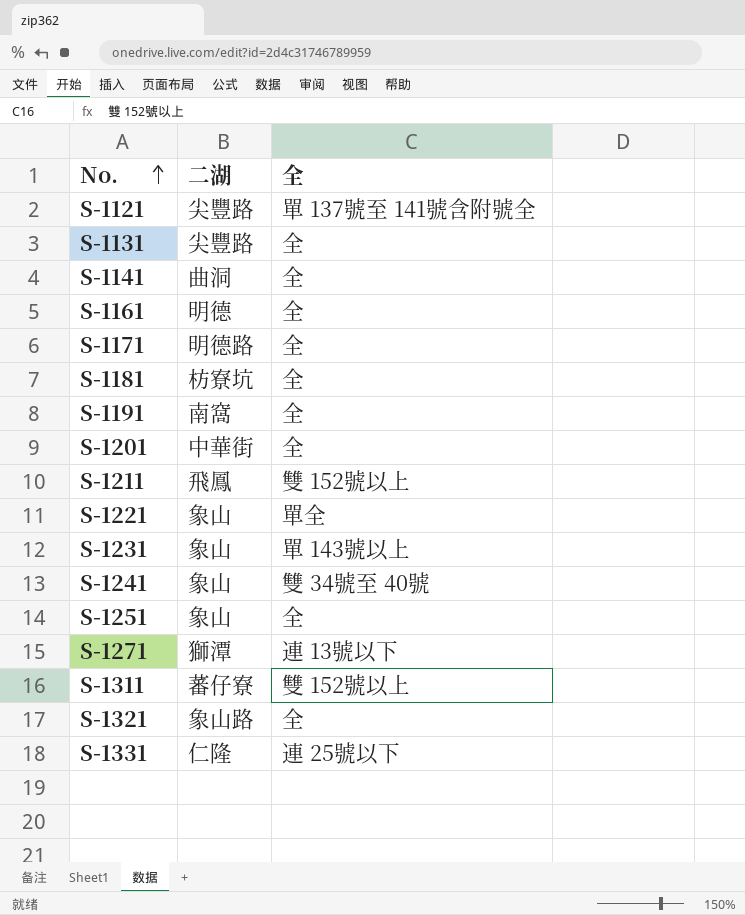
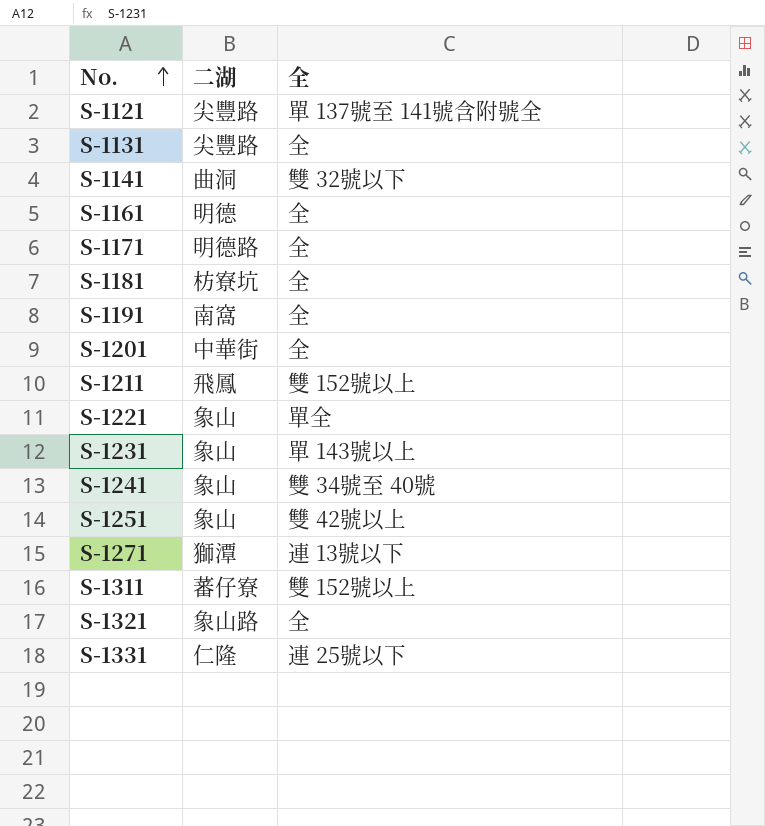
S-1141 | 全: 全 -> 雙 32號以下
S-1251 | 全: 全 -> 雙 42號以上

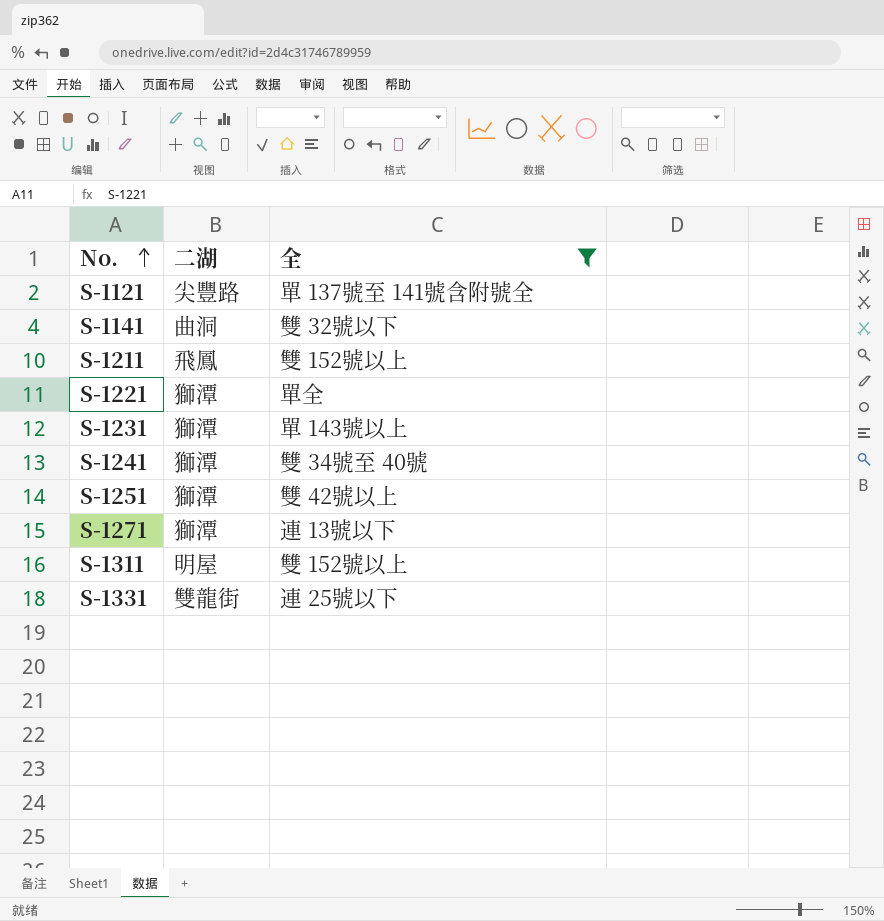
filter: none -> 全 != 全
S-1221 | 二湖: 象山 -> 獅潭
S-1231 | 二湖: 象山 -> 獅潭
S-1241 | 二湖: 象山 -> 獅潭
S-1251 | 二湖: 象山 -> 獅潭
S-1311 | 二湖: 蕃仔寮 -> 明屋
S-1331 | 二湖: 仁隆 -> 雙龍街

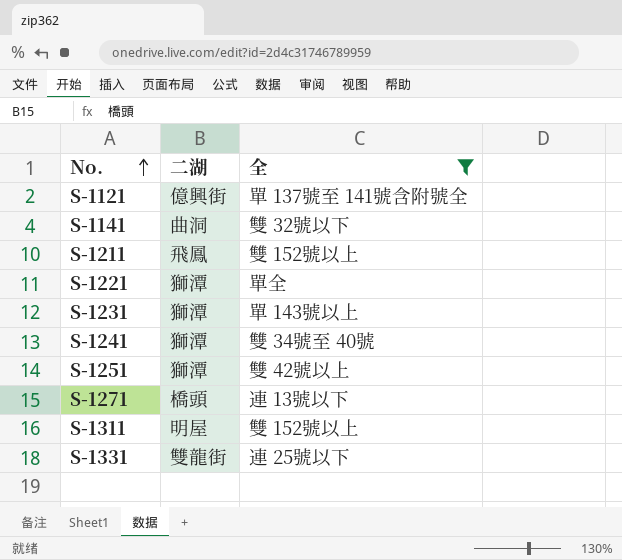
S-1121 | 二湖: 尖豐路 -> 億興街
S-1271 | 二湖: 獅潭 -> 橋頭

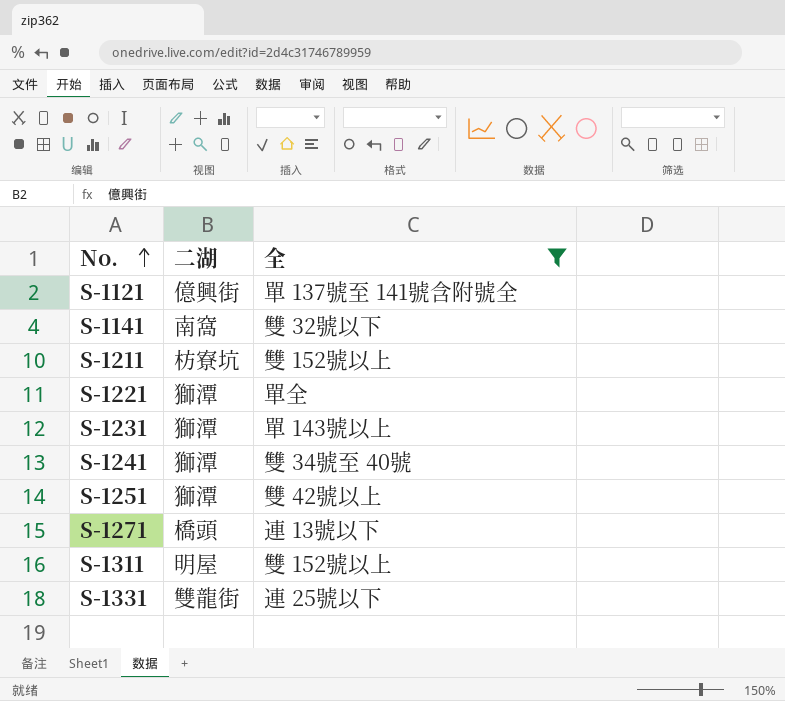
S-1141 | 二湖: 曲洞 -> 南窩
S-1211 | 二湖: 飛鳳 -> 枋寮坑

